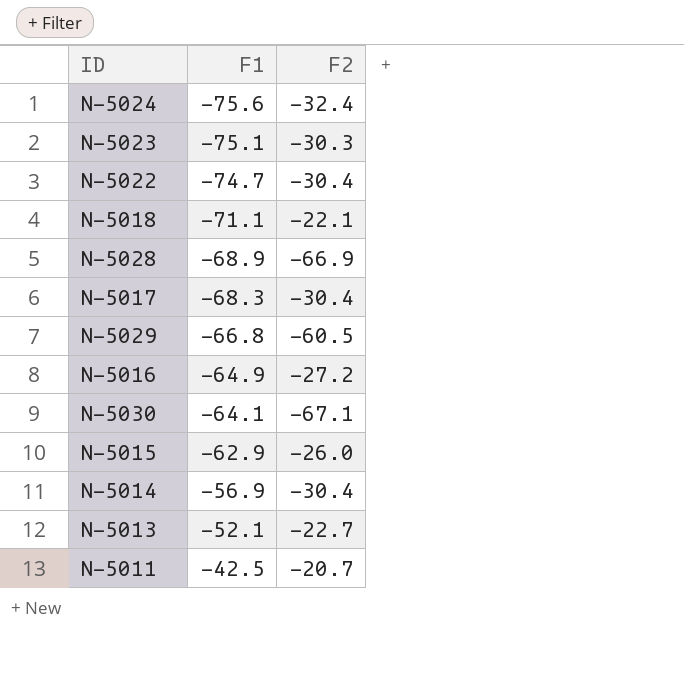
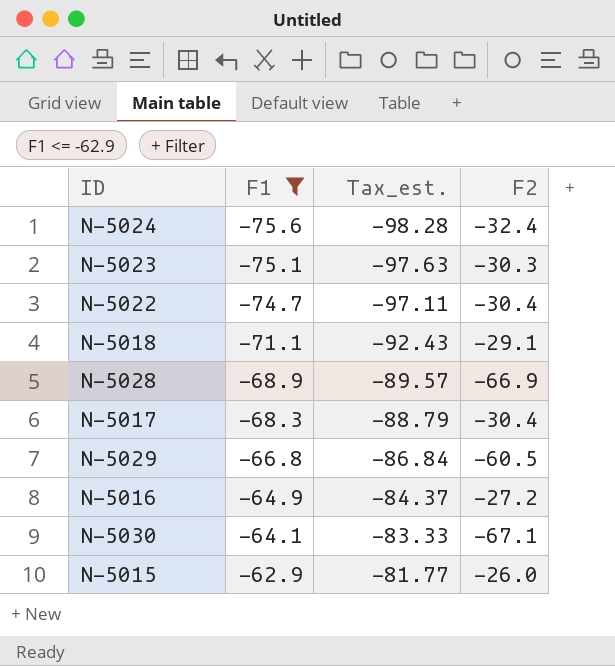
filter: none -> F1 <= -62.9
column Tax_est. | formula: none -> [F1] * 1.3
N-5018 | F2: -22.1 -> -29.1

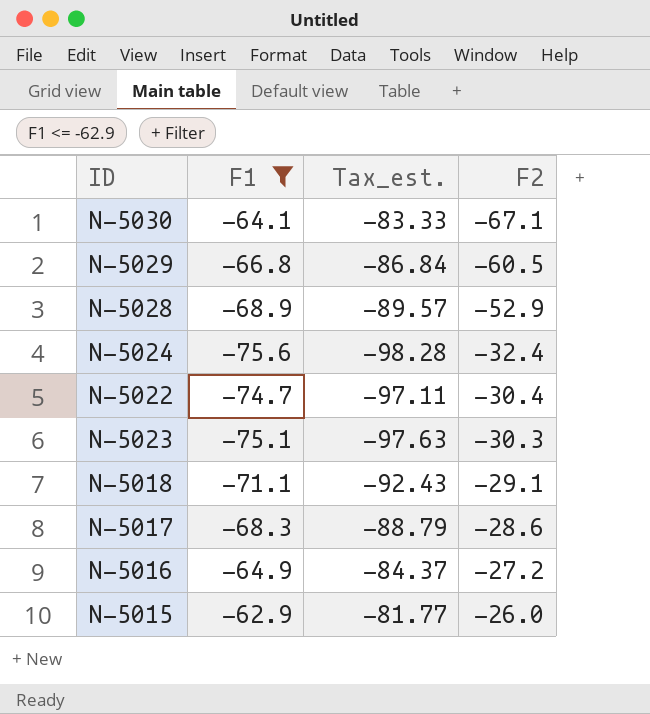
row order: F1 ascending -> F2 ascending
N-5028 | F2: -66.9 -> -52.9
N-5017 | F2: -30.4 -> -28.6

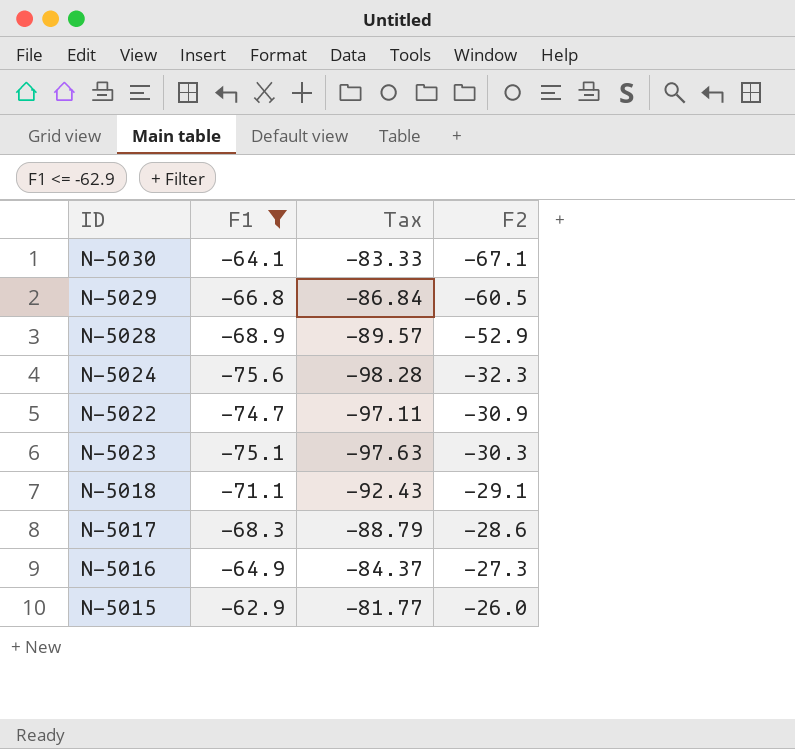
column name: Tax_est. -> Tax
N-5024 | F2: -32.4 -> -32.3
N-5022 | F2: -30.4 -> -30.9
N-5016 | F2: -27.2 -> -27.3

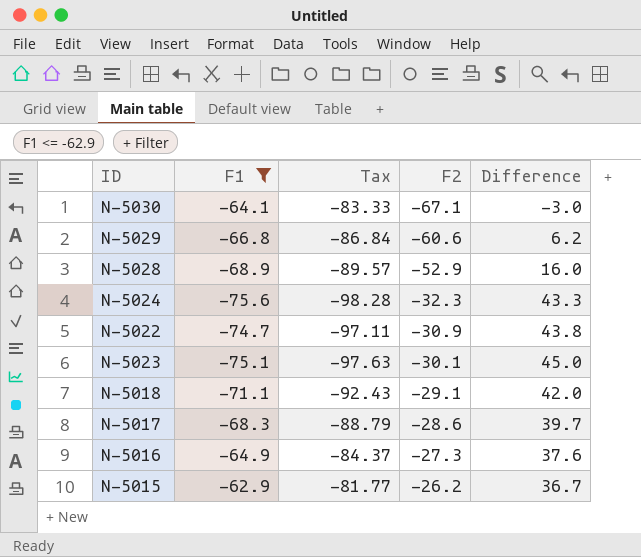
column Difference | formula: none -> [F2] - [F1]
N-5029 | F2: -60.5 -> -60.6
N-5023 | F2: -30.3 -> -30.1
N-5015 | F2: -26.0 -> -26.2

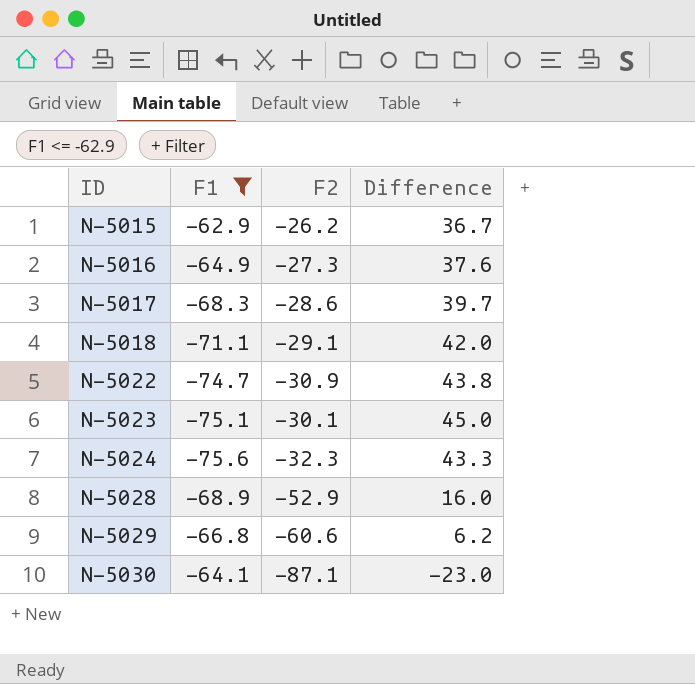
row order: F2 ascending -> ID ascending
column Tax | formula: [F1] * 1.3 -> none
N-5030 | F2: -67.1 -> -87.1
N-5030 | Difference: -3.0 -> -23.0

